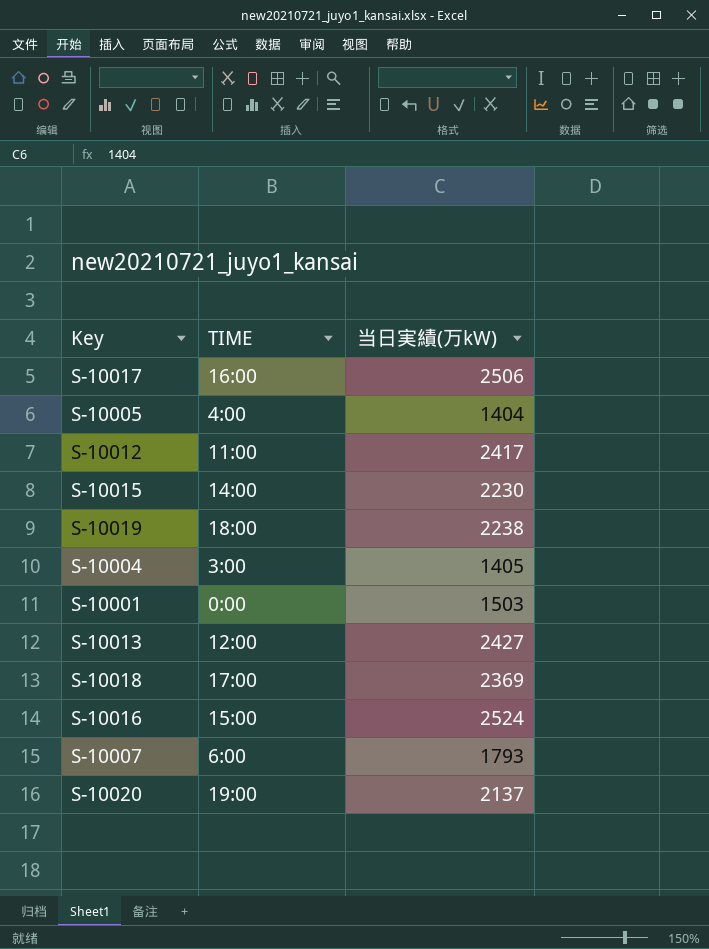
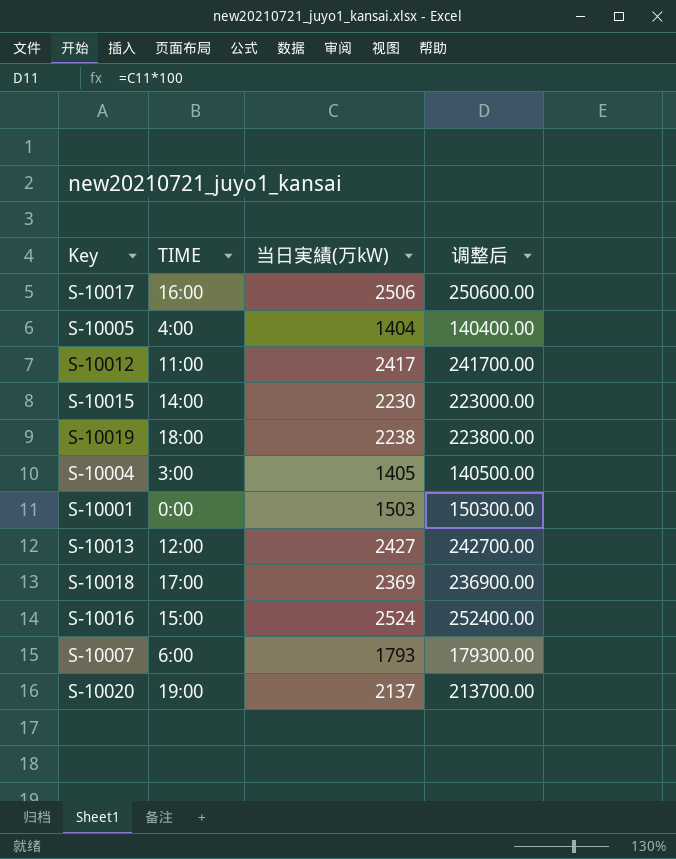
column 调整后 | formula: none -> [当日実績(万kW)] * 100

